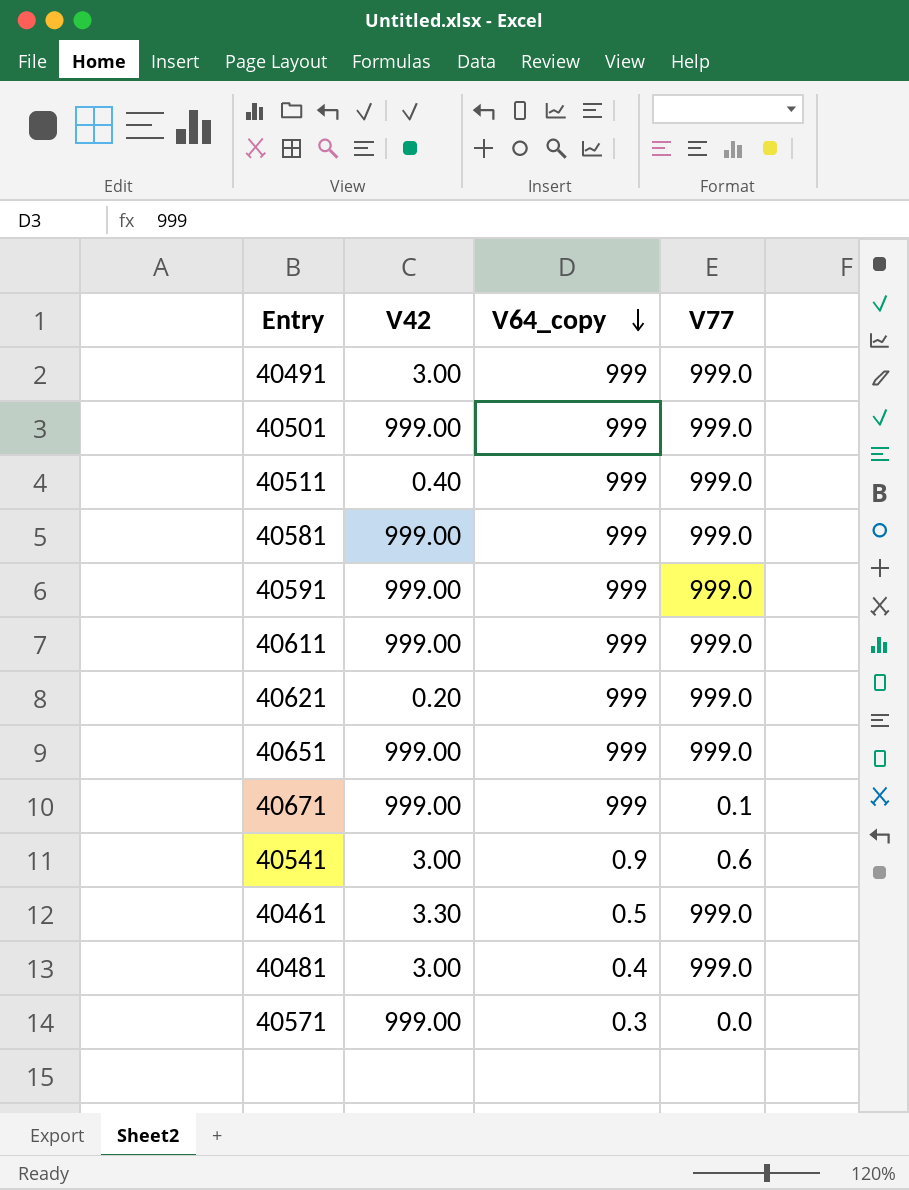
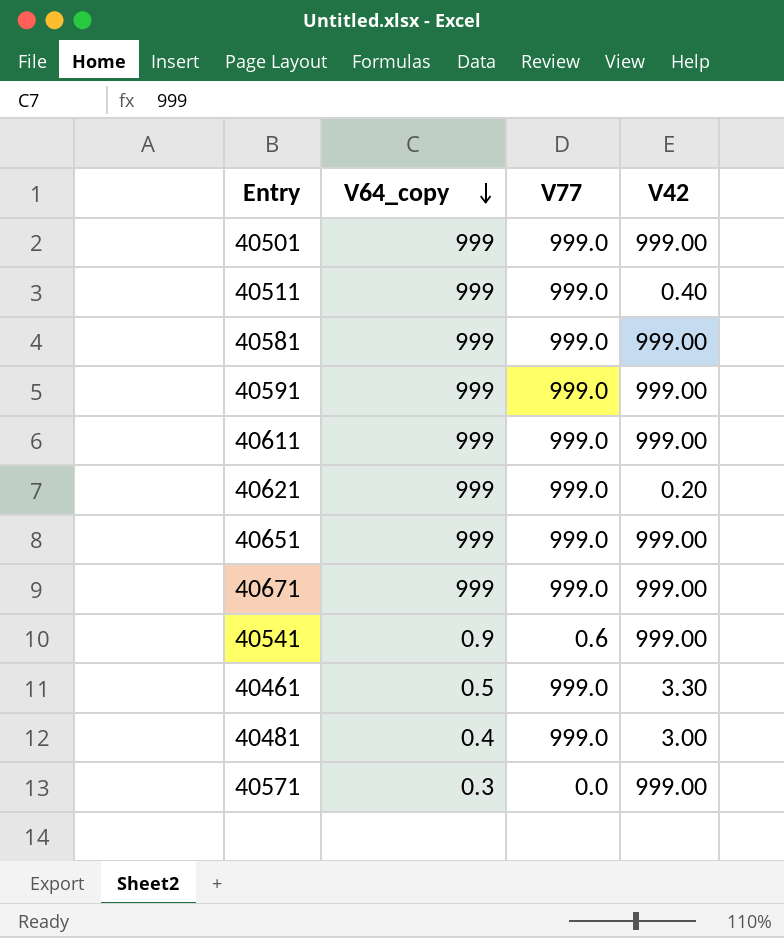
column V42 | position: 2 -> 4
row 40491: 3.00 | 999 | 999.0 -> none
40671 | V77: 0.1 -> 999.0
40541 | V42: 3.00 -> 999.00

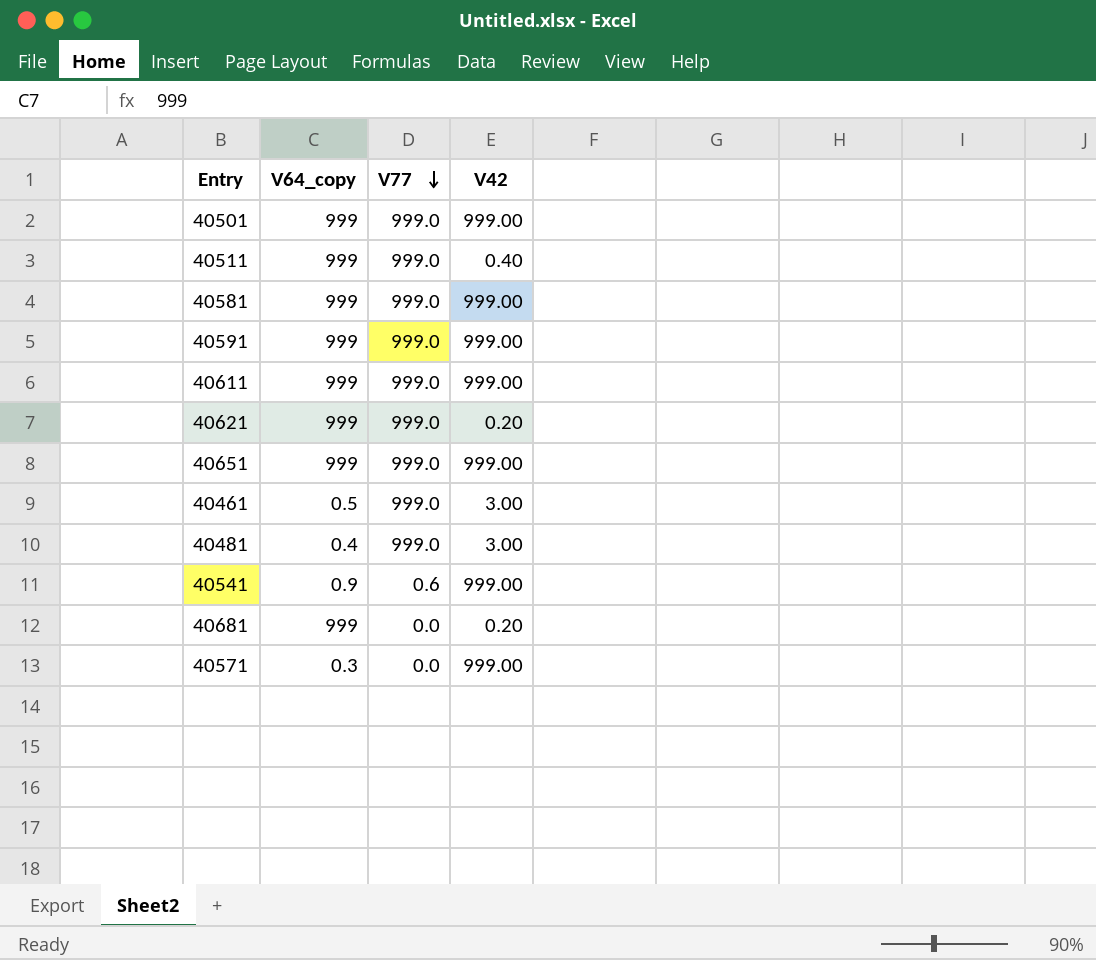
row order: V64_copy descending -> V77 descending
row 40671: 999 | 999.0 | 999.00 -> none
40461 | V42: 3.30 -> 3.00
row 40681: none -> 999 | 0.0 | 0.20

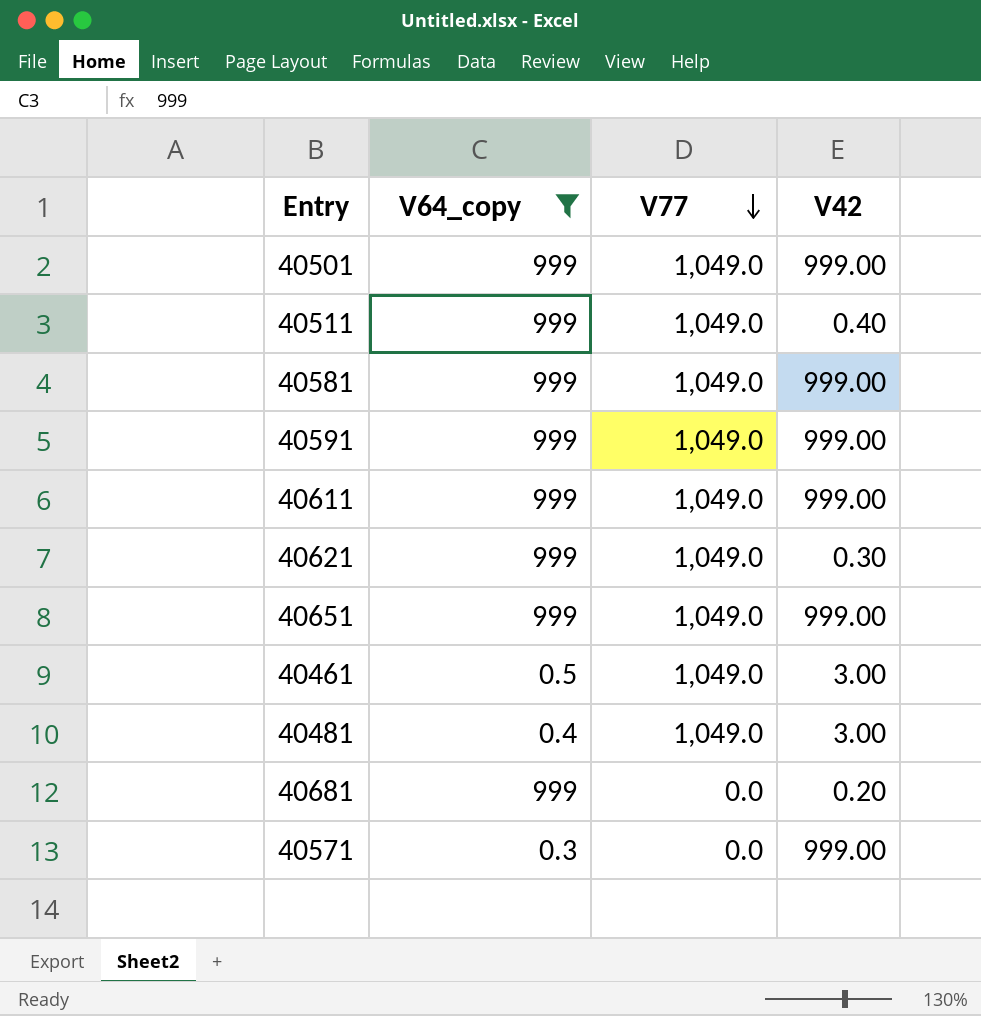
filter: none -> V64_copy != 0.9
40501 | V77: 999.0 -> 1,049.0
40511 | V77: 999.0 -> 1,049.0
40581 | V77: 999.0 -> 1,049.0
40591 | V77: 999.0 -> 1,049.0
40611 | V77: 999.0 -> 1,049.0
40621 | V77: 999.0 -> 1,049.0
40621 | V42: 0.20 -> 0.30
40651 | V77: 999.0 -> 1,049.0
40461 | V77: 999.0 -> 1,049.0
40481 | V77: 999.0 -> 1,049.0

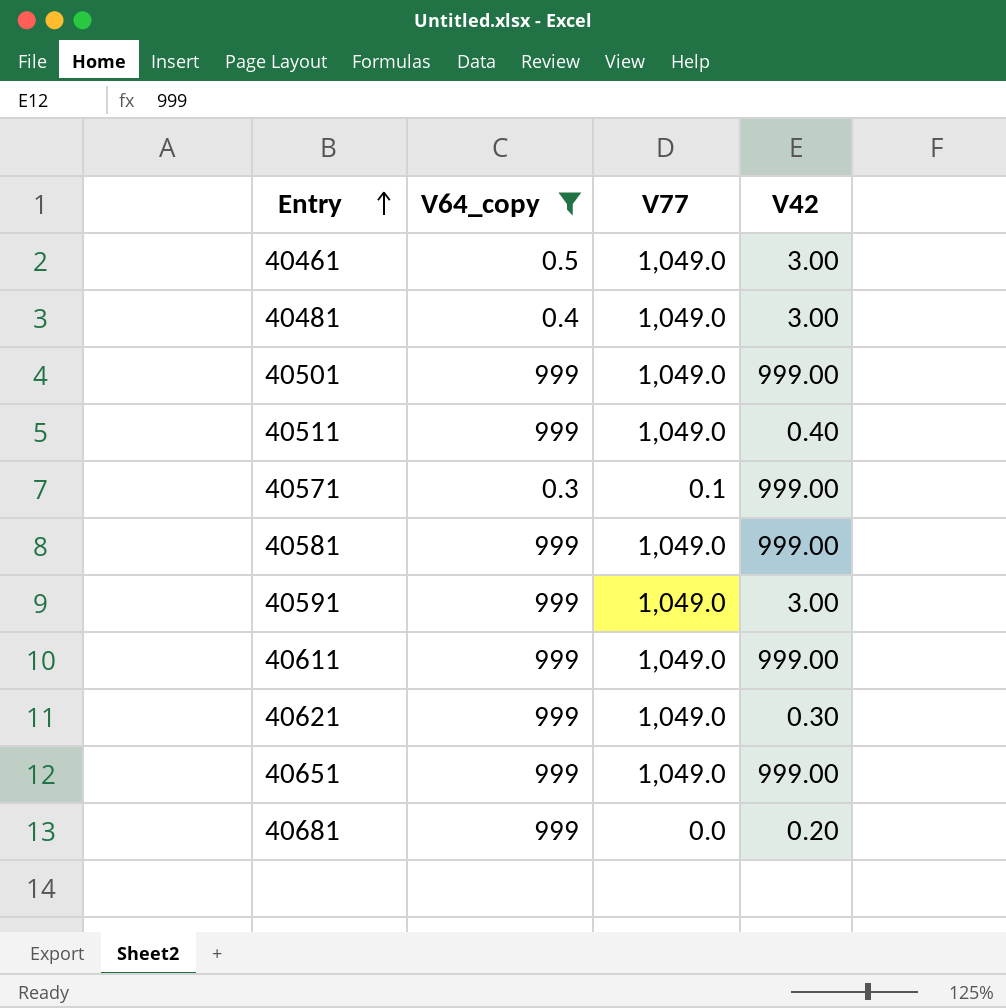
row order: V77 descending -> Entry ascending
40571 | V77: 0.0 -> 0.1
40591 | V42: 999.00 -> 3.00

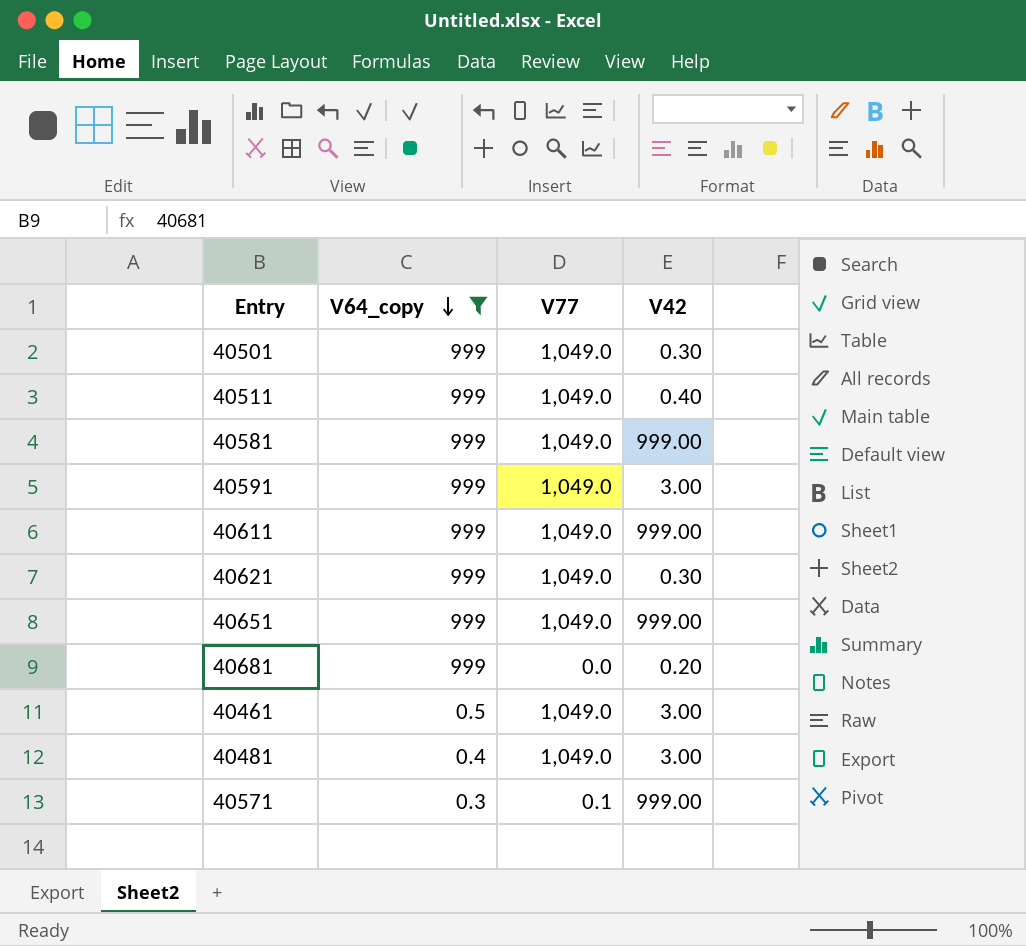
row order: Entry ascending -> V64_copy descending
40501 | V42: 999.00 -> 0.30

